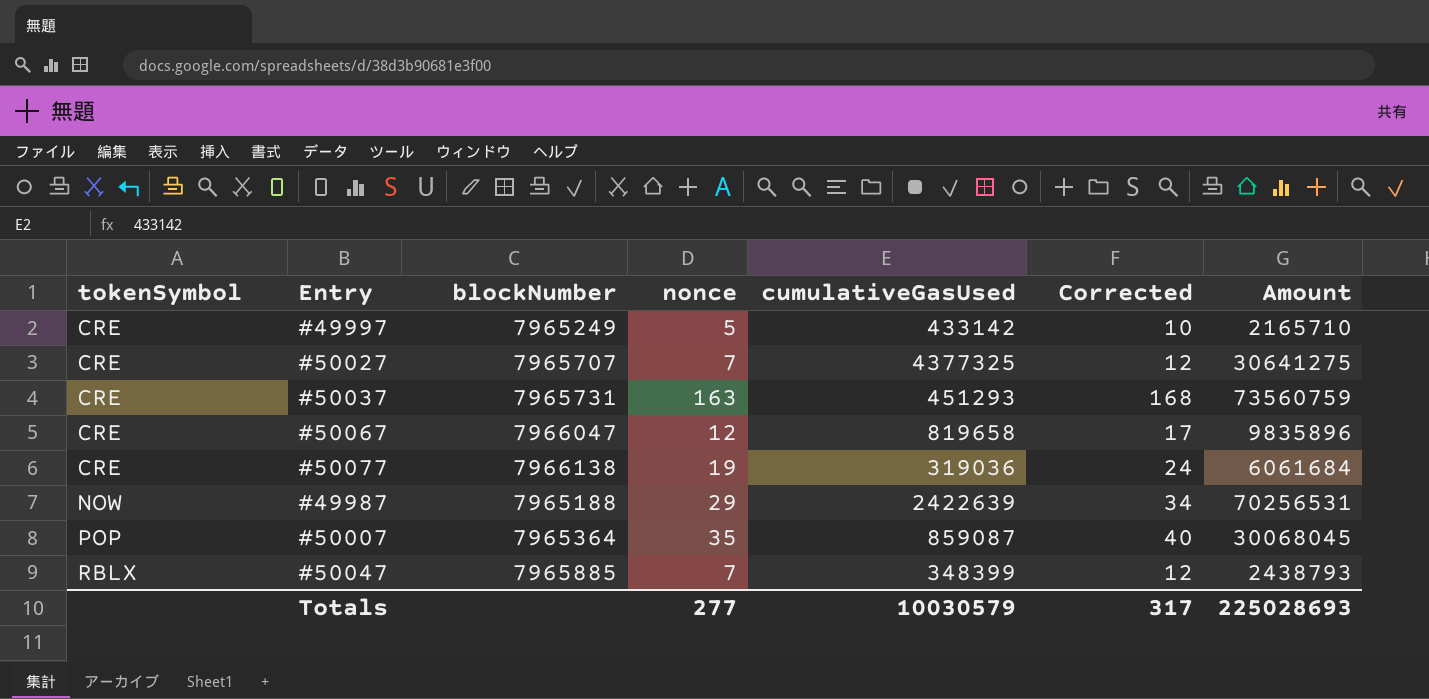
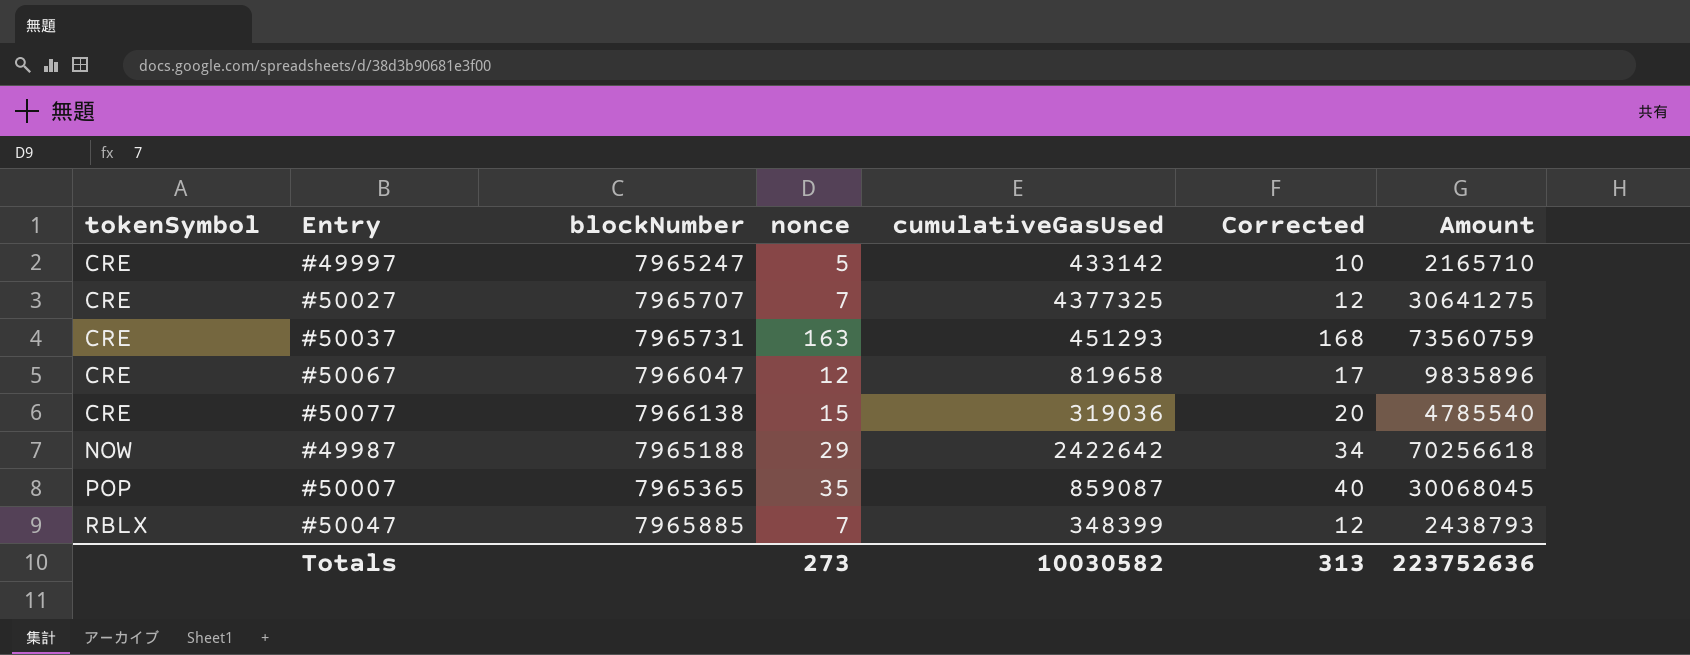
#49997 | blockNumber: 7965249 -> 7965247
#50077 | nonce: 19 -> 15
#50077 | Corrected: 24 -> 20
#50077 | Amount: 6061684 -> 4785540
#49987 | cumulativeGasUsed: 2422639 -> 2422642
#49987 | Amount: 70256531 -> 70256618
#50007 | blockNumber: 7965364 -> 7965365
Totals | nonce: 277 -> 273
Totals | cumulativeGasUsed: 10030579 -> 10030582
Totals | Corrected: 317 -> 313
Totals | Amount: 225028693 -> 223752636

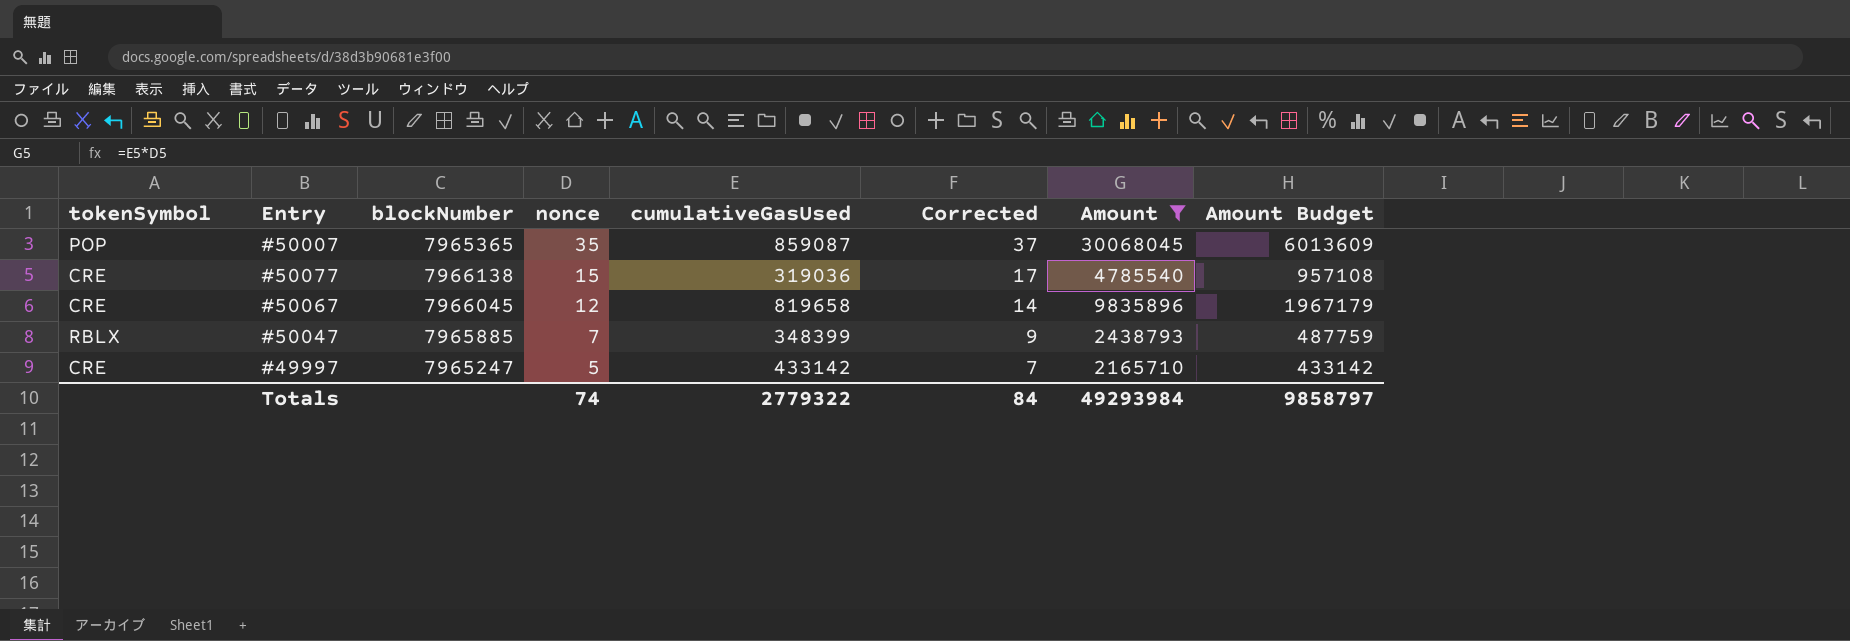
filter: none -> Amount <= 30068045
row order: tokenSymbol ascending -> nonce descending
column Corrected | formula: [nonce] + 5 -> [nonce] + 2
column Amount Budget | formula: none -> [Amount] * 0.2
#50067 | blockNumber: 7966047 -> 7966045
Totals | nonce: 273 -> 74
Totals | cumulativeGasUsed: 10030582 -> 2779322
Totals | Corrected: 313 -> 84
Totals | Amount: 223752636 -> 49293984

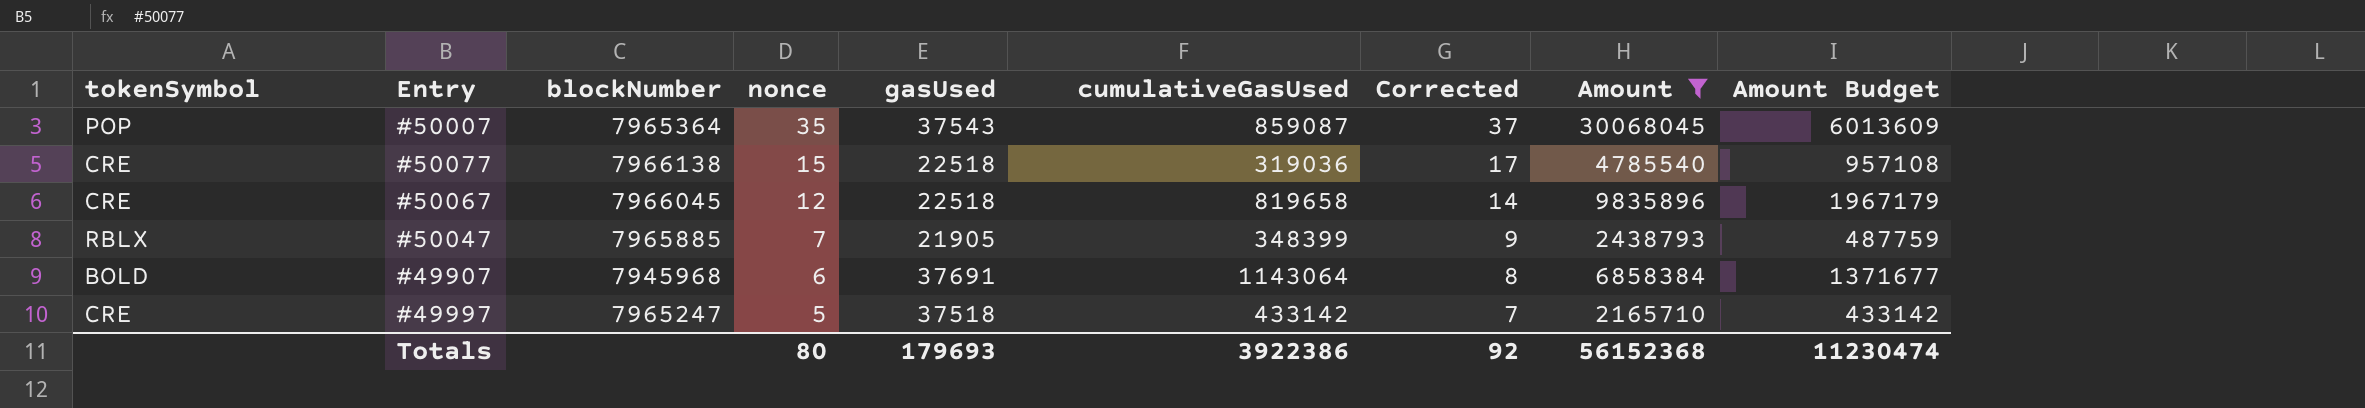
column gasUsed | position: none -> 5
#50007 | blockNumber: 7965365 -> 7965364
row #49907: none -> BOLD | 7945968 | 6 | 37691 | 1143064 | 8 | 6858384 | 1371677
Totals | nonce: 74 -> 80
Totals | cumulativeGasUsed: 2779322 -> 3922386
Totals | Corrected: 84 -> 92
Totals | Amount: 49293984 -> 56152368
Totals | Amount Budget: 9858797 -> 11230474

